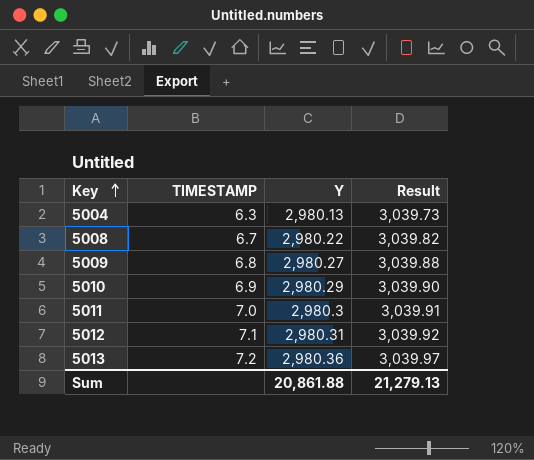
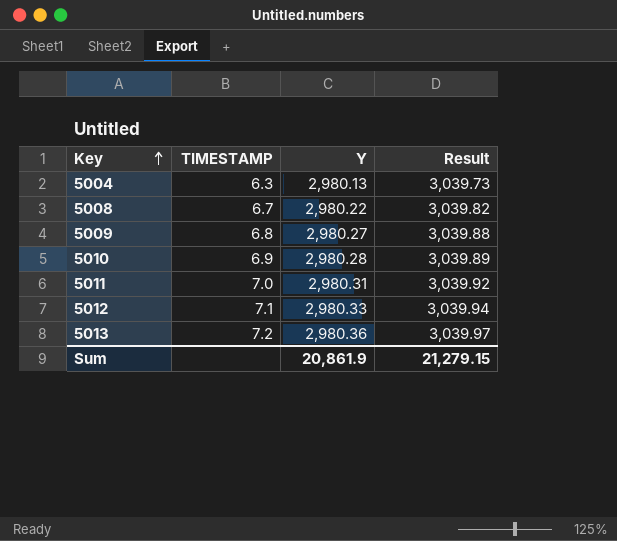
5010 | Y: 2,980.29 -> 2,980.28
5010 | Result: 3,039.90 -> 3,039.89
5011 | Y: 2,980.3 -> 2,980.31
5011 | Result: 3,039.91 -> 3,039.92
5012 | Y: 2,980.31 -> 2,980.33
5012 | Result: 3,039.92 -> 3,039.94
Sum | Y: 20,861.88 -> 20,861.9
Sum | Result: 21,279.13 -> 21,279.15

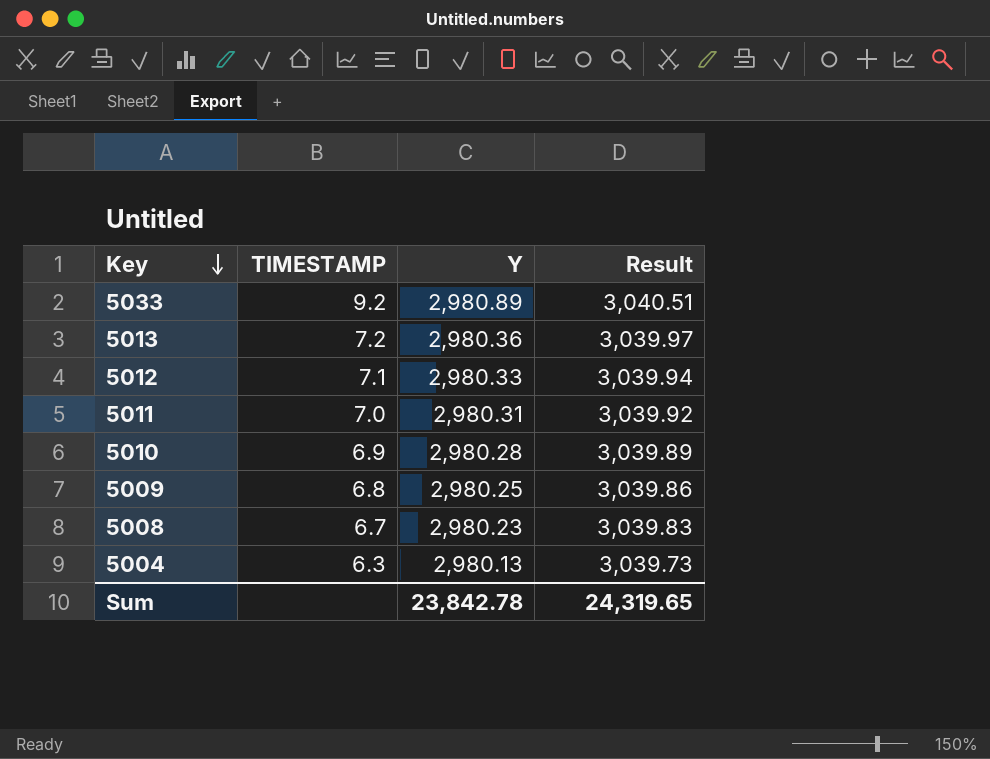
row order: Key ascending -> Key descending
row 5033: none -> 9.2 | 2,980.89 | 3,040.51
5009 | Y: 2,980.27 -> 2,980.25
5009 | Result: 3,039.88 -> 3,039.86
5008 | Y: 2,980.22 -> 2,980.23
5008 | Result: 3,039.82 -> 3,039.83
Sum | Y: 20,861.9 -> 23,842.78
Sum | Result: 21,279.15 -> 24,319.65

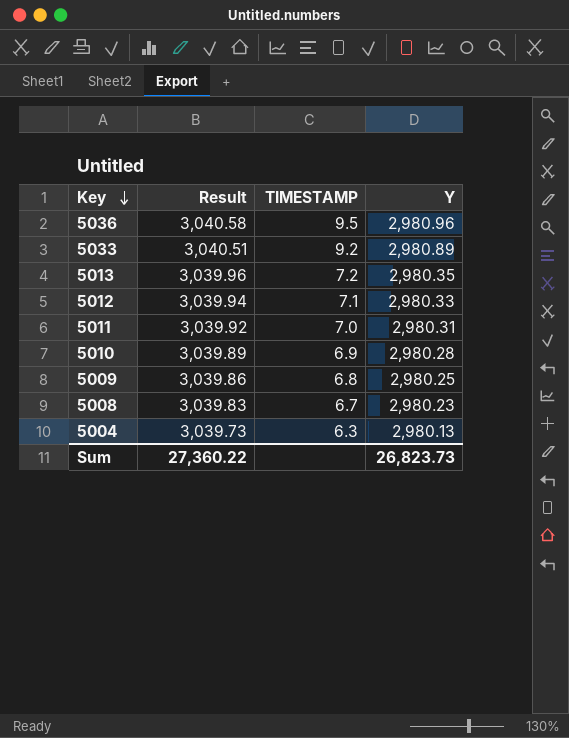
column Result | position: 4 -> 2
row 5036: none -> 3,040.58 | 9.5 | 2,980.96
5013 | Result: 3,039.97 -> 3,039.96
5013 | Y: 2,980.36 -> 2,980.35
Sum | Result: 24,319.65 -> 27,360.22
Sum | Y: 23,842.78 -> 26,823.73

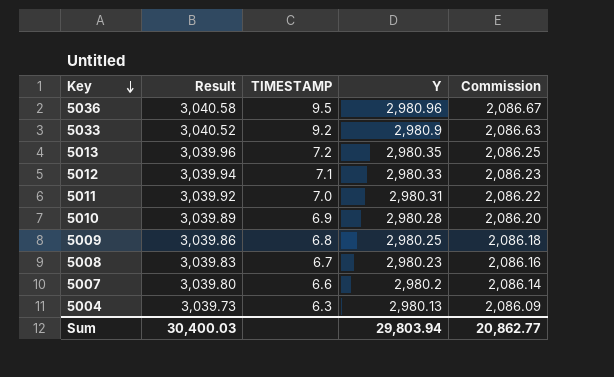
column Commission | formula: none -> [Y] * 0.7
5033 | Result: 3,040.51 -> 3,040.52
5033 | Y: 2,980.89 -> 2,980.9
row 5007: none -> 3,039.80 | 6.6 | 2,980.2 | 2,086.14
Sum | Result: 27,360.22 -> 30,400.03
Sum | Y: 26,823.73 -> 29,803.94

